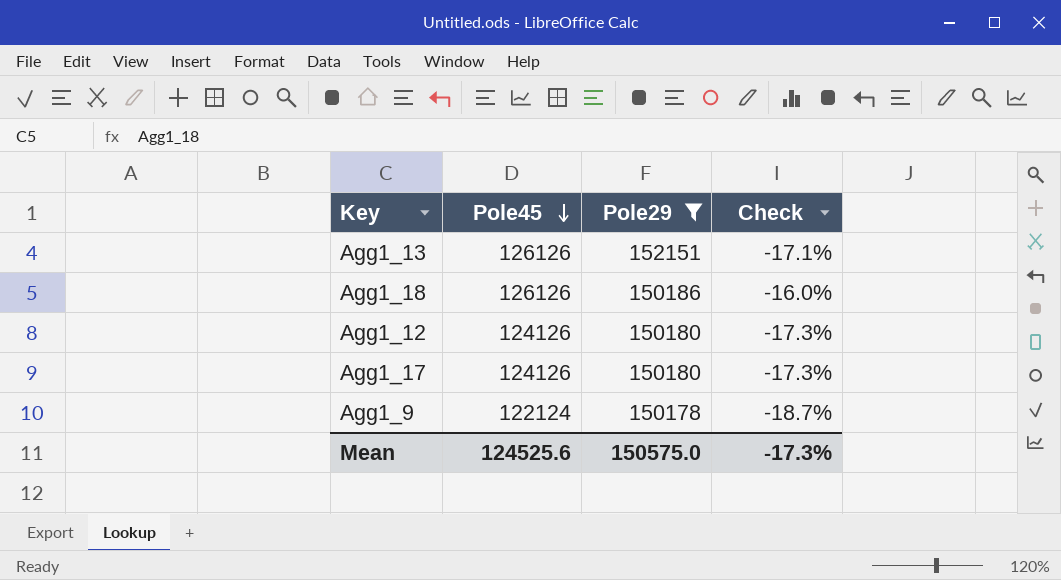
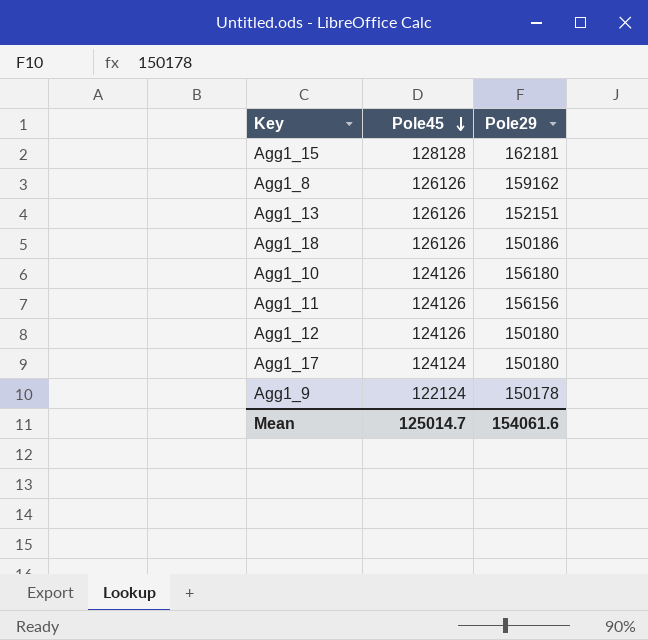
filter: Pole29 <= 152151 -> none
column Check | formula: ([Pole45] - [Pole29]) / [Pole29] -> none
Agg1_17 | Pole45: 124126 -> 124124
Mean | Pole45: 124525.6 -> 125014.7
Mean | Pole29: 150575.0 -> 154061.6

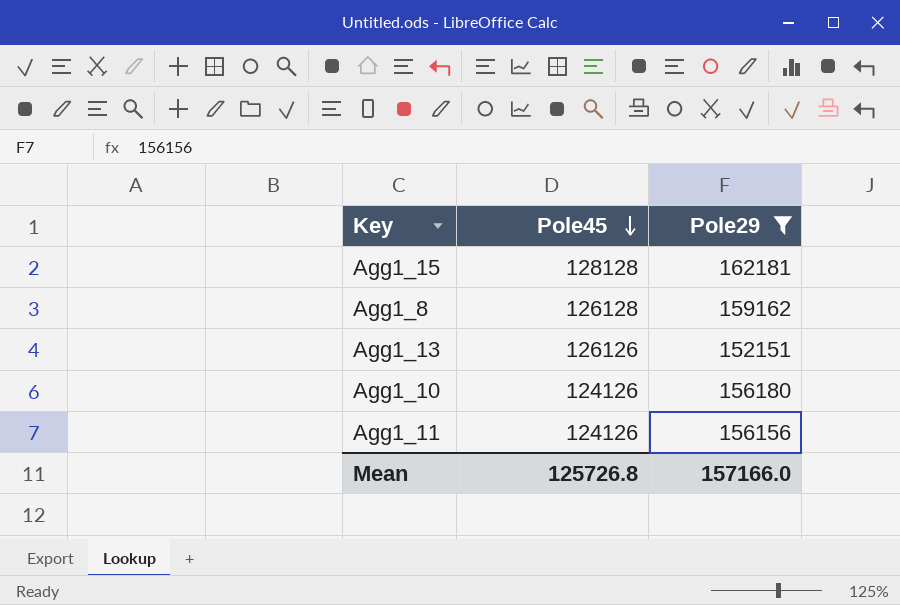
filter: none -> Pole29 >= 152151
Agg1_8 | Pole45: 126126 -> 126128
Mean | Pole45: 125014.7 -> 125726.8
Mean | Pole29: 154061.6 -> 157166.0

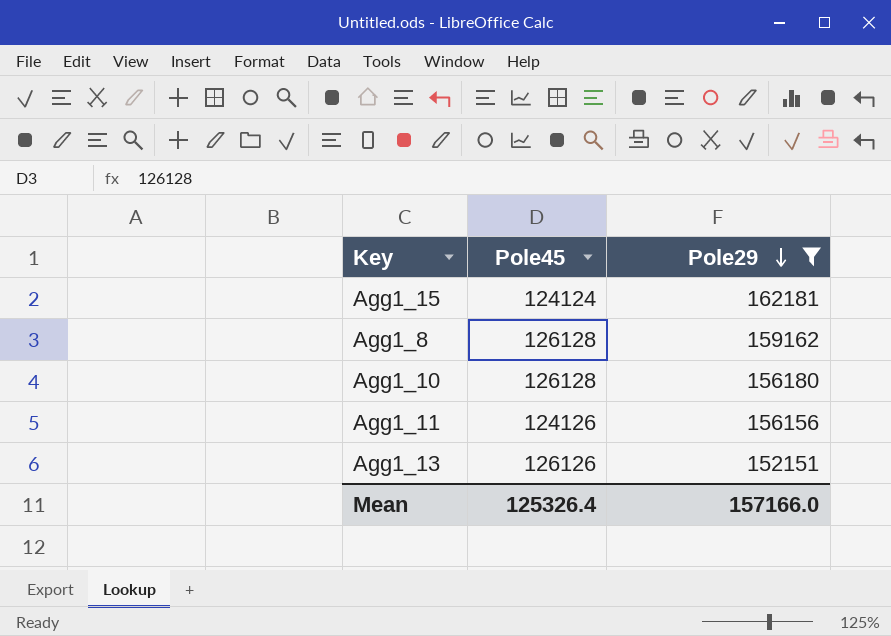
row order: Pole45 descending -> Pole29 descending
Agg1_15 | Pole45: 128128 -> 124124
Agg1_10 | Pole45: 124126 -> 126128
Mean | Pole45: 125726.8 -> 125326.4

